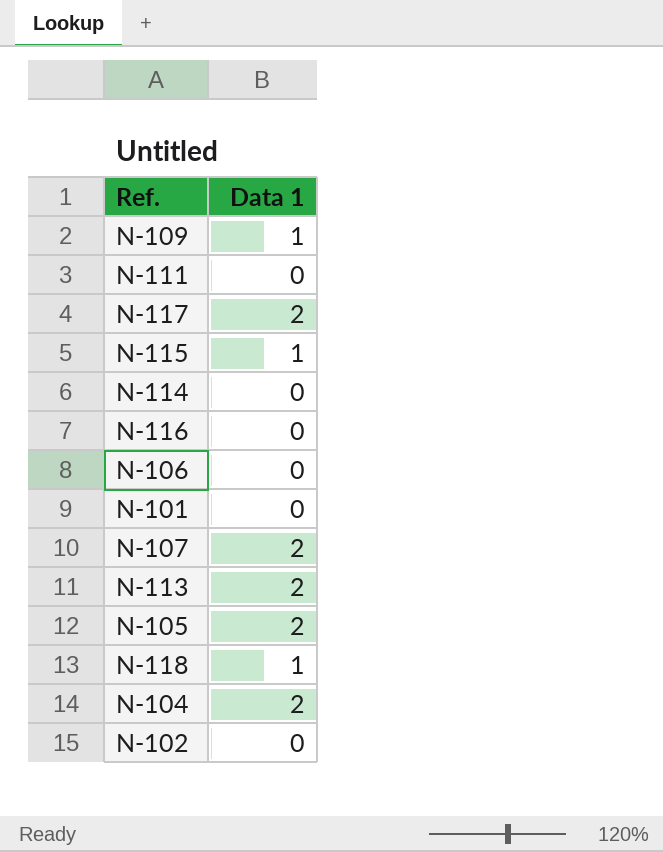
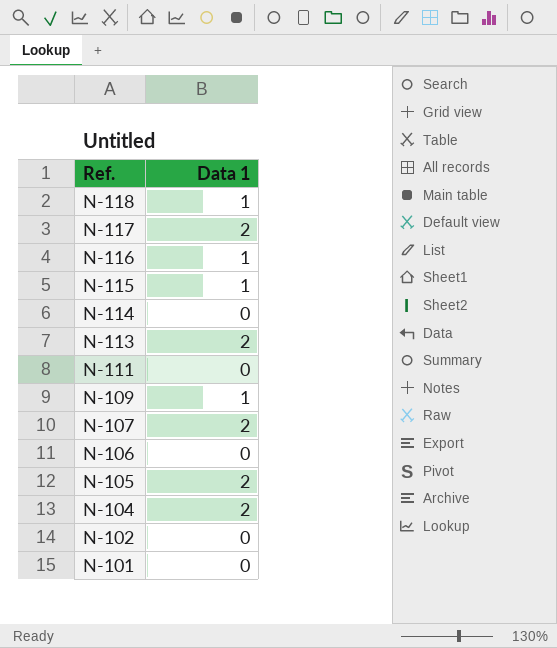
row order: none -> Ref. descending
N-116 | Data 1: 0 -> 1

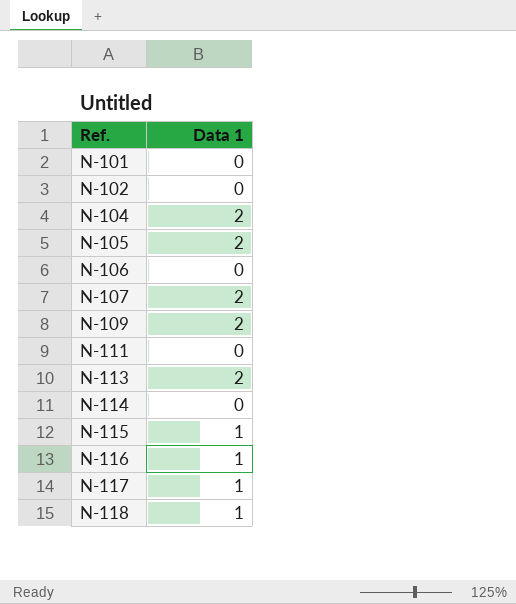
row order: Ref. descending -> Ref. ascending
N-109 | Data 1: 1 -> 2
N-117 | Data 1: 2 -> 1

